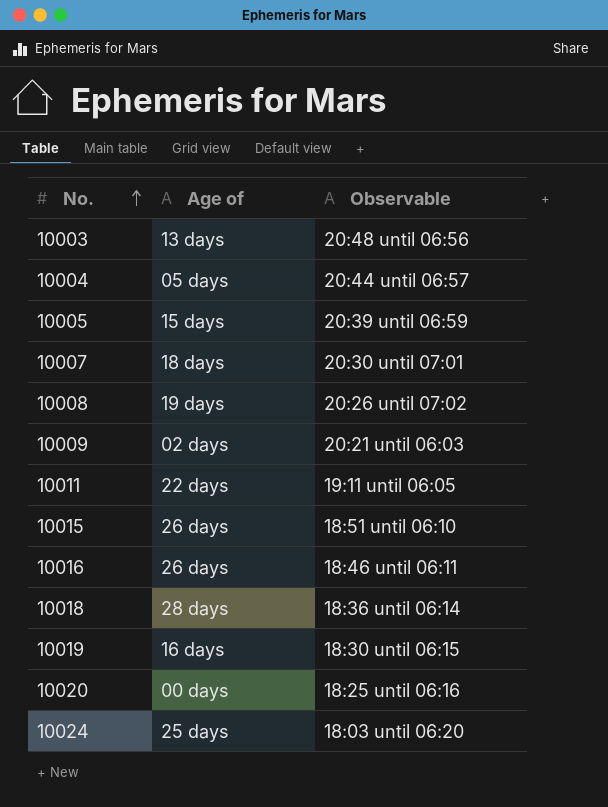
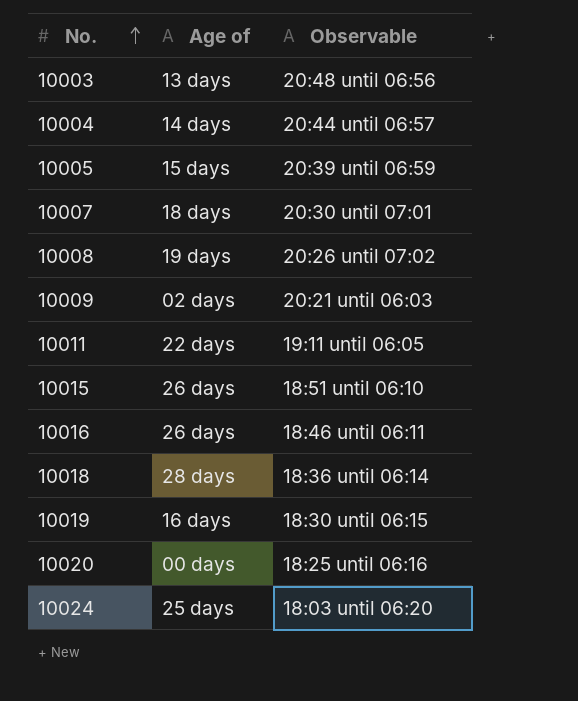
10004 | Age of: 05 days -> 14 days

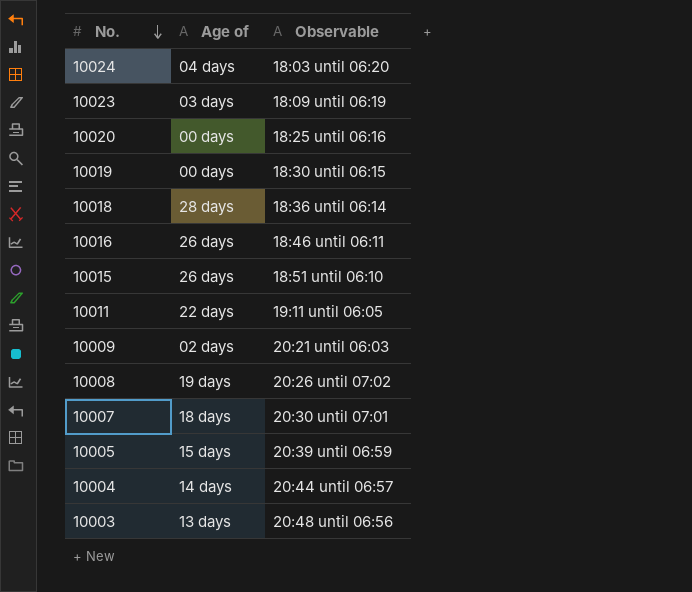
row order: No. ascending -> No. descending
10024 | Age of: 25 days -> 04 days
row 10023: none -> 03 days | 18:09 until 06:19
10019 | Age of: 16 days -> 00 days

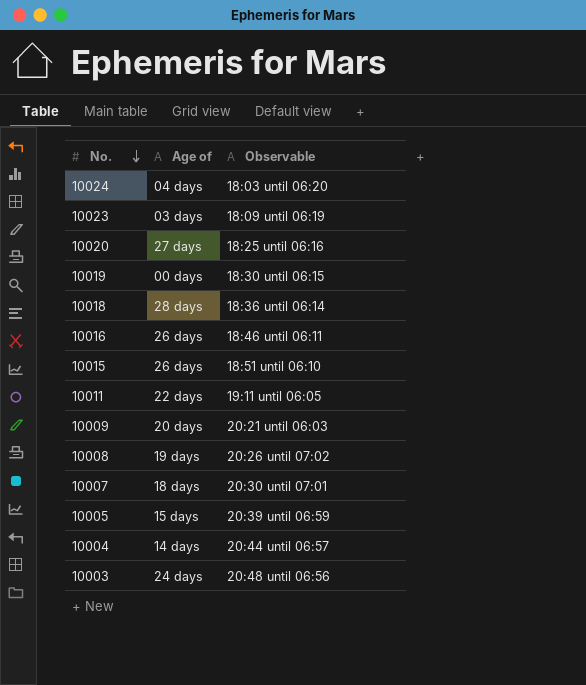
10020 | Age of: 00 days -> 27 days
10009 | Age of: 02 days -> 20 days
10003 | Age of: 13 days -> 24 days

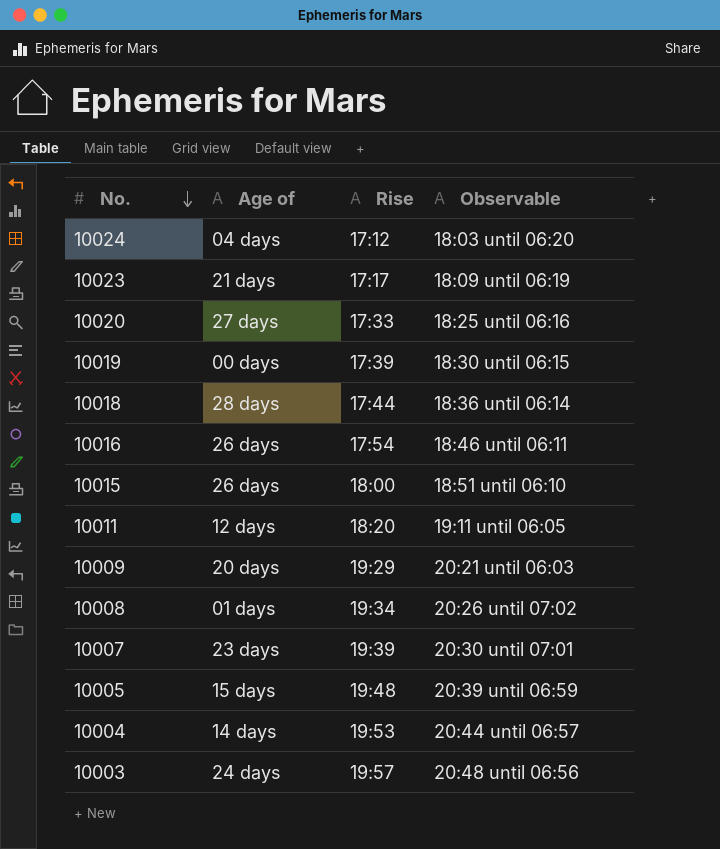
column Rise | position: none -> 3
10023 | Age of: 03 days -> 21 days
10011 | Age of: 22 days -> 12 days
10008 | Age of: 19 days -> 01 days
10007 | Age of: 18 days -> 23 days

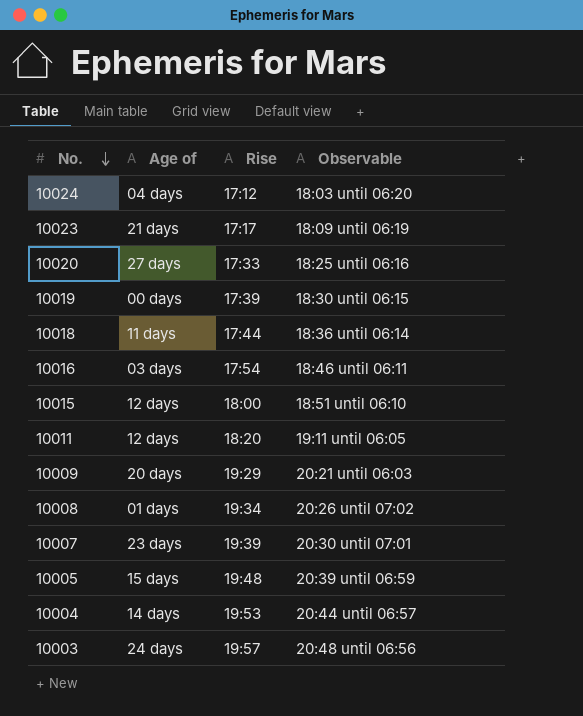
10018 | Age of: 28 days -> 11 days
10016 | Age of: 26 days -> 03 days
10015 | Age of: 26 days -> 12 days

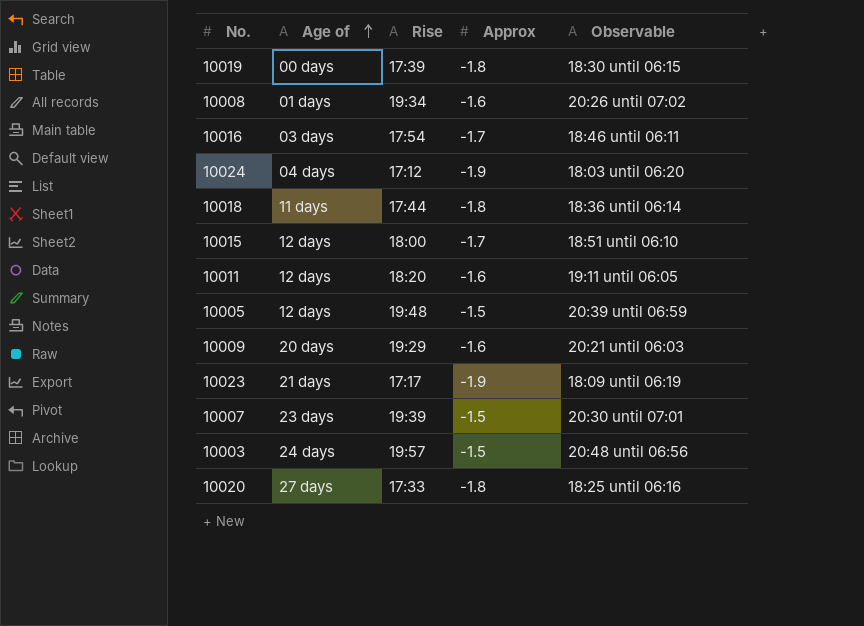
row order: No. descending -> Age of ascending
column Approx | position: none -> 4
row 10004: 14 days | 19:53 | 20:44 until 06:57 -> none
10005 | Age of: 15 days -> 12 days

